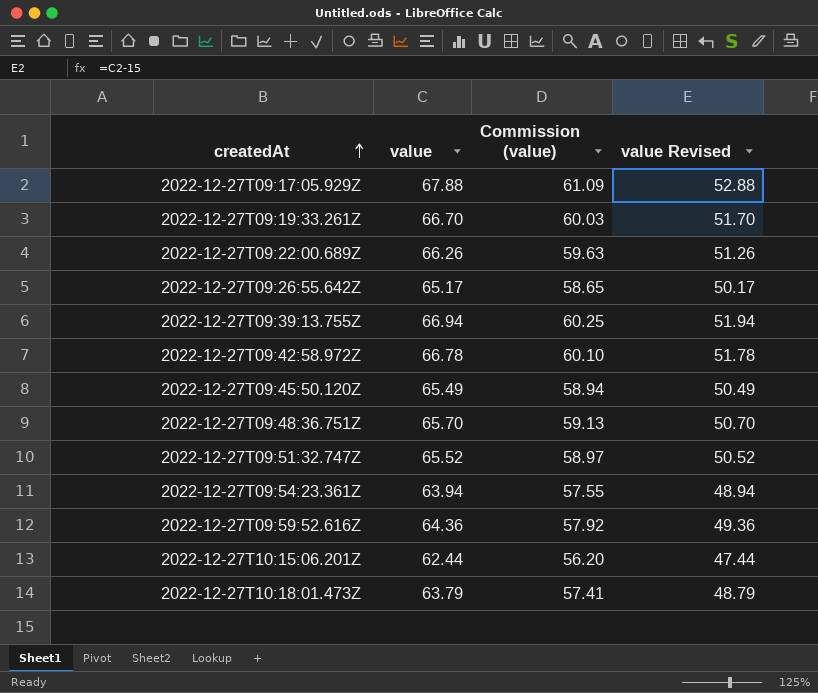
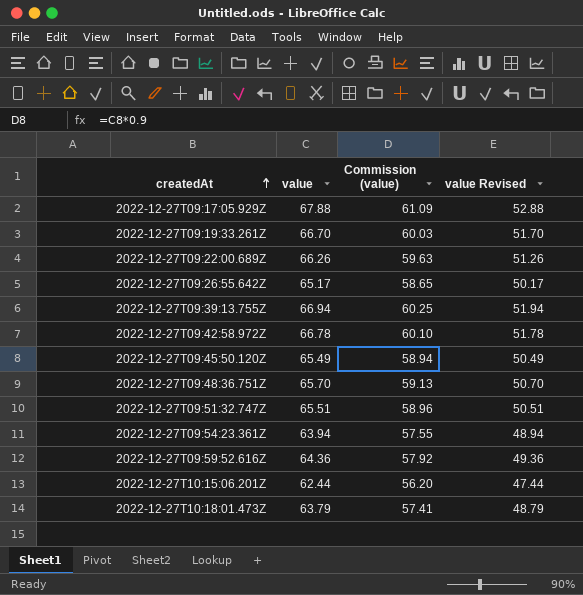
2022-12-27T09:51:32.747Z | value: 65.52 -> 65.51
2022-12-27T09:51:32.747Z | Commission (value): 58.97 -> 58.96
2022-12-27T09:51:32.747Z | value Revised: 50.52 -> 50.51

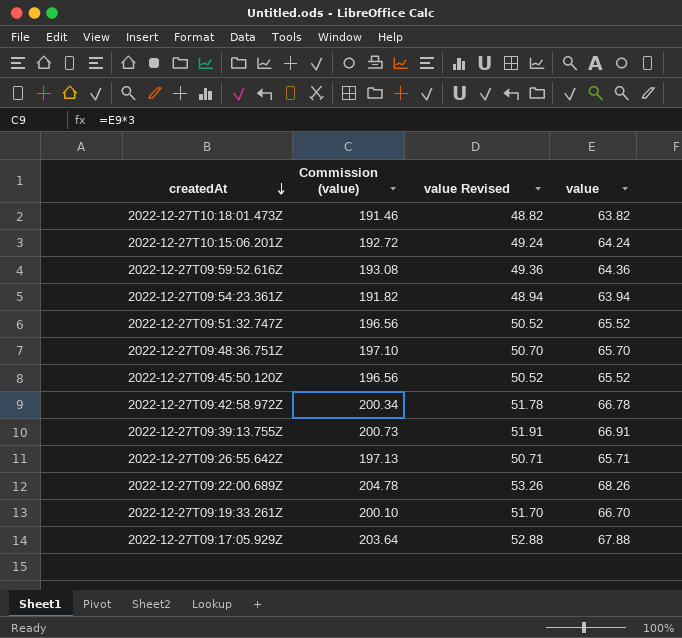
row order: createdAt ascending -> createdAt descending
column Commission (value) | formula: [value] * 0.9 -> [value] * 3
column value | position: 2 -> 4
2022-12-27T10:18:01.473Z | value Revised: 48.79 -> 48.82
2022-12-27T10:18:01.473Z | value: 63.79 -> 63.82
2022-12-27T10:15:06.201Z | value Revised: 47.44 -> 49.24
2022-12-27T10:15:06.201Z | value: 62.44 -> 64.24
2022-12-27T09:51:32.747Z | value Revised: 50.51 -> 50.52
2022-12-27T09:51:32.747Z | value: 65.51 -> 65.52
2022-12-27T09:45:50.120Z | value Revised: 50.49 -> 50.52
2022-12-27T09:45:50.120Z | value: 65.49 -> 65.52
2022-12-27T09:39:13.755Z | value Revised: 51.94 -> 51.91
2022-12-27T09:39:13.755Z | value: 66.94 -> 66.91
2022-12-27T09:26:55.642Z | value Revised: 50.17 -> 50.71
2022-12-27T09:26:55.642Z | value: 65.17 -> 65.71
2022-12-27T09:22:00.689Z | value Revised: 51.26 -> 53.26
2022-12-27T09:22:00.689Z | value: 66.26 -> 68.26

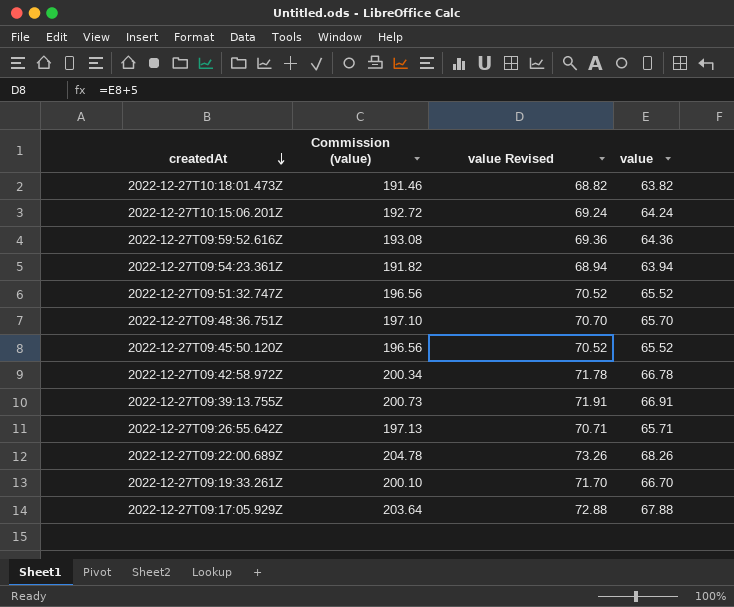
column value Revised | formula: [value] - 15 -> [value] + 5

